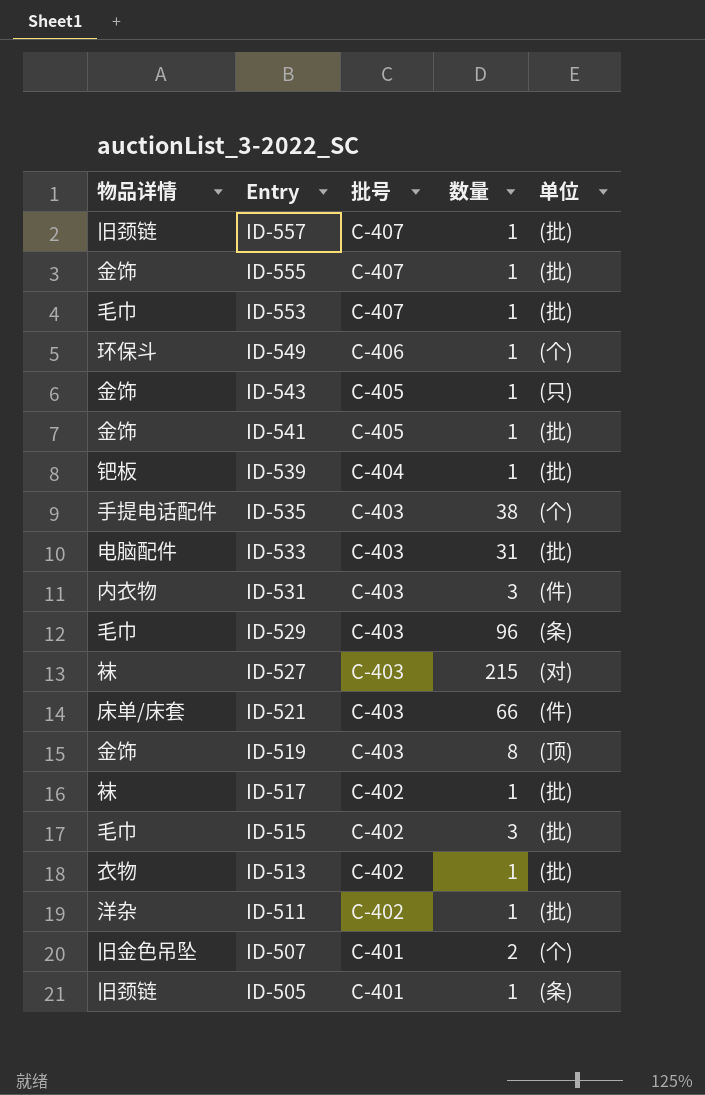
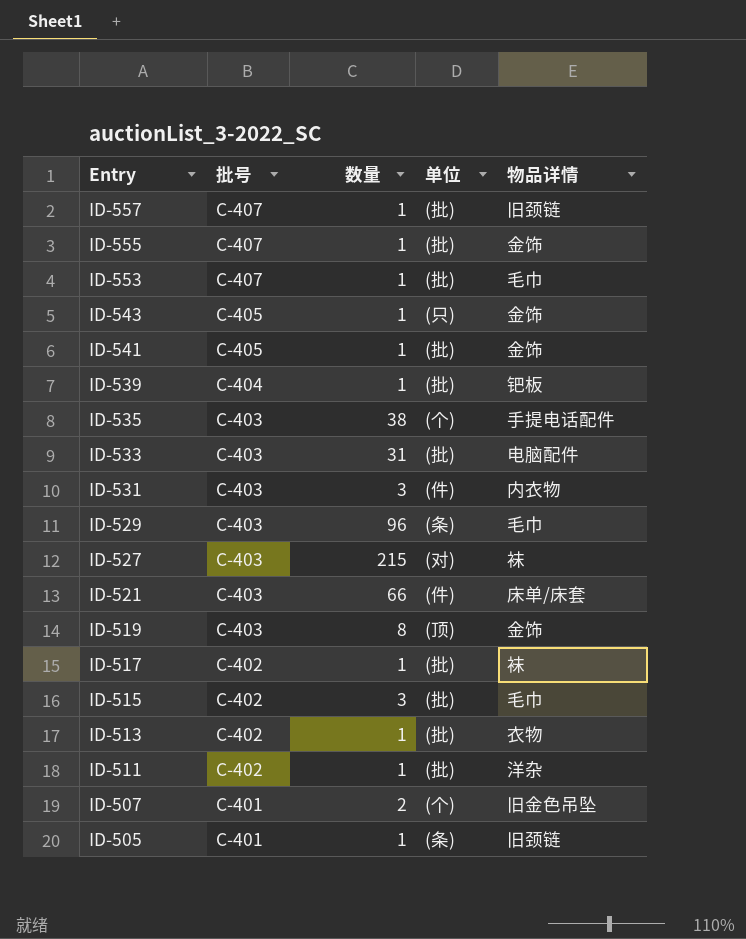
column 物品详情 | position: 1 -> 5
row ID-549: 环保斗 | C-406 | 1 | (个) -> none

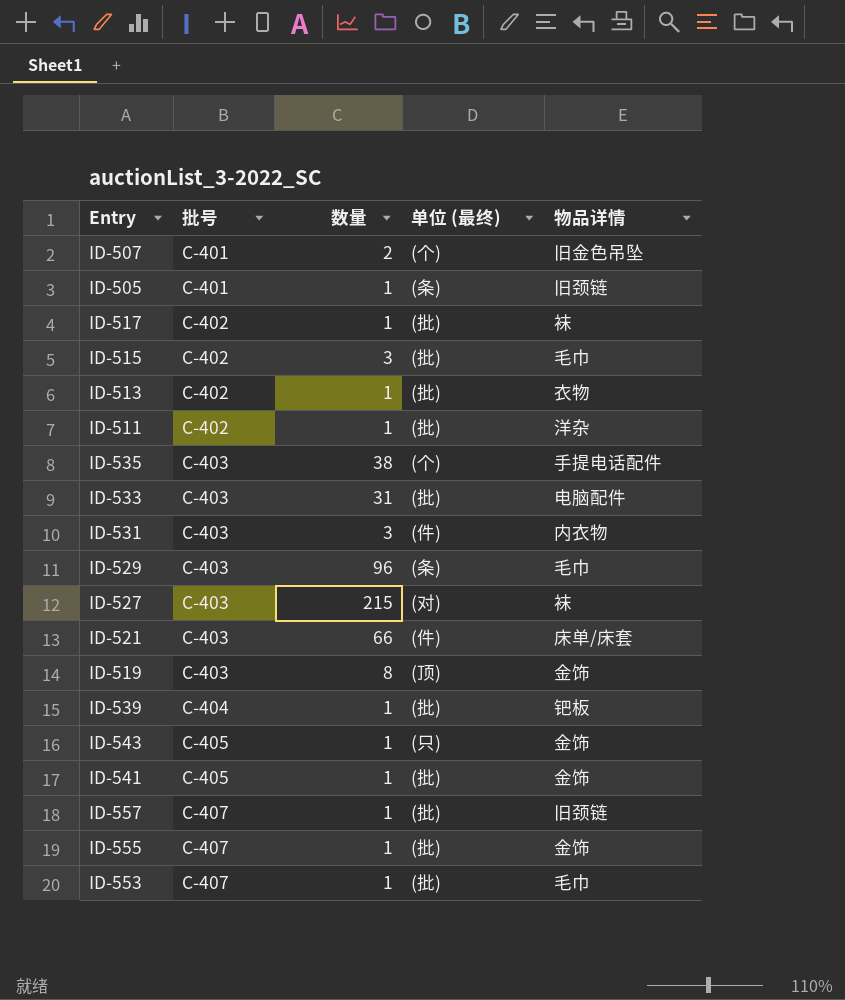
row order: Entry descending -> 批号 ascending
column name: 单位 -> 单位 (最终)

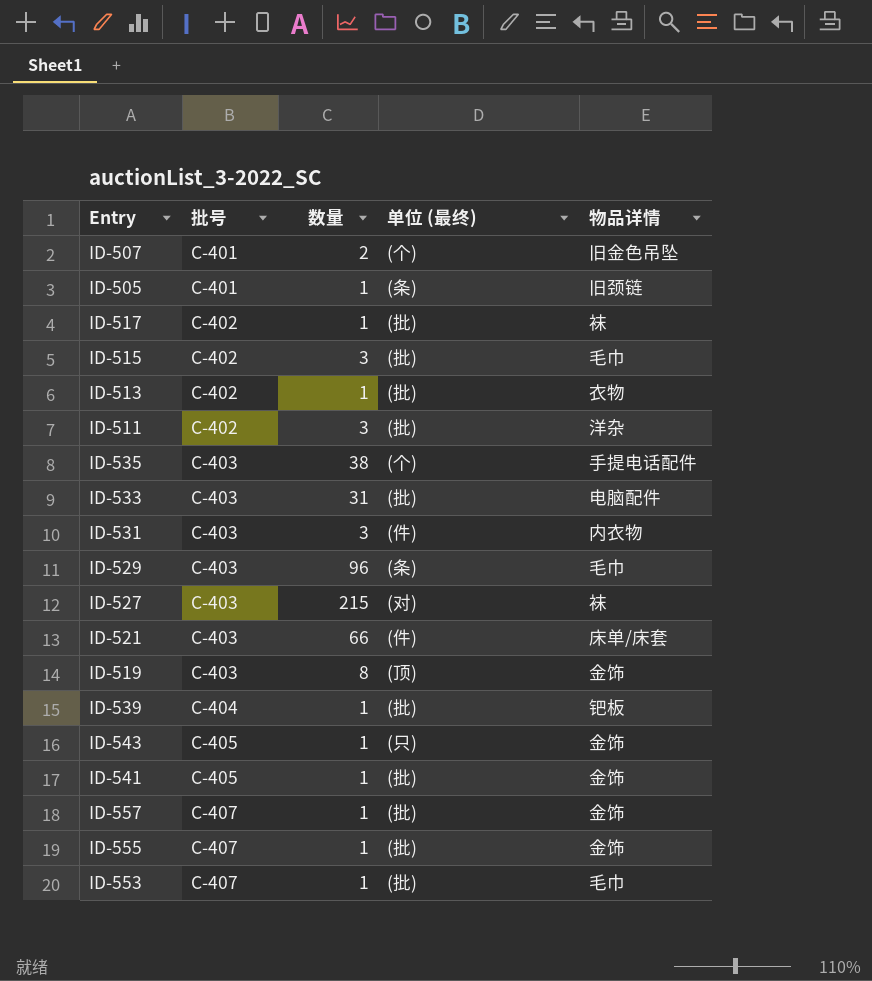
ID-511 | 数量: 1 -> 3
ID-557 | 物品详情: 旧颈链 -> 金饰

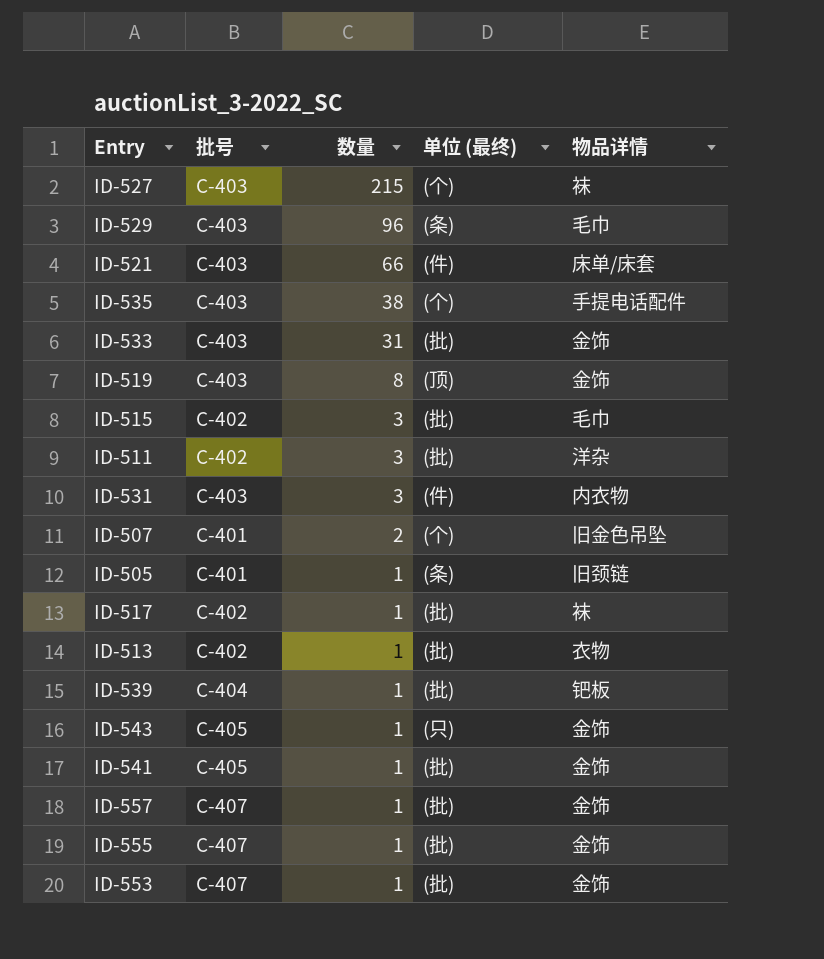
row order: 批号 ascending -> 数量 descending
ID-527 | 单位 (最终): (对) -> (个)
ID-533 | 物品详情: 电脑配件 -> 金饰
ID-553 | 物品详情: 毛巾 -> 金饰

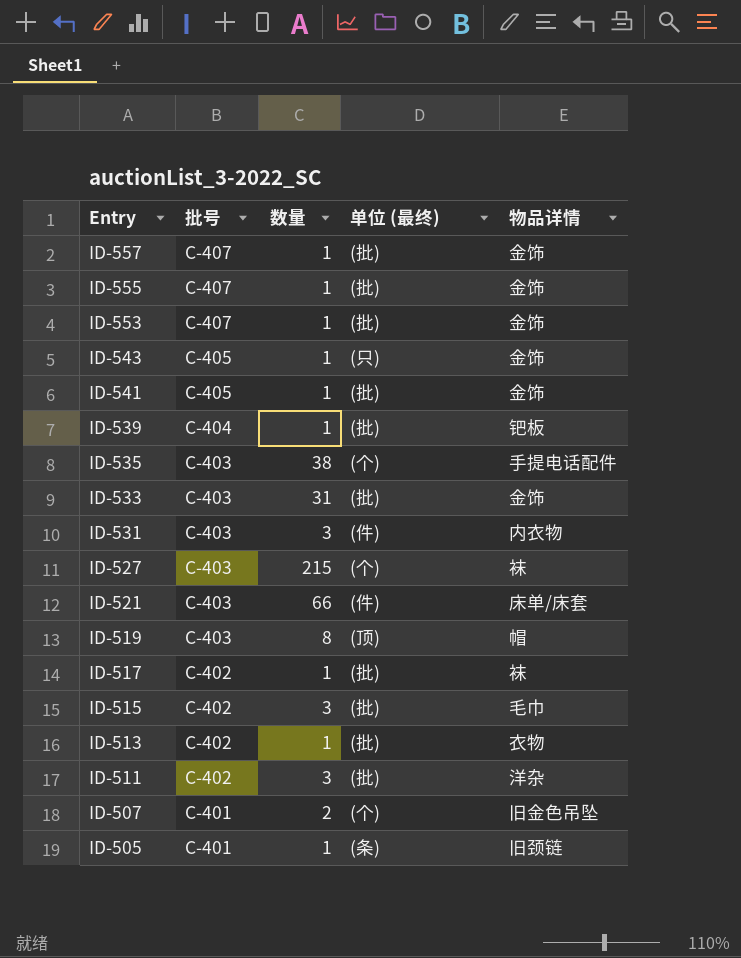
row order: 数量 descending -> Entry descending
row ID-529: C-403 | 96 | (条) | 毛巾 -> none
ID-519 | 物品详情: 金饰 -> 帽

